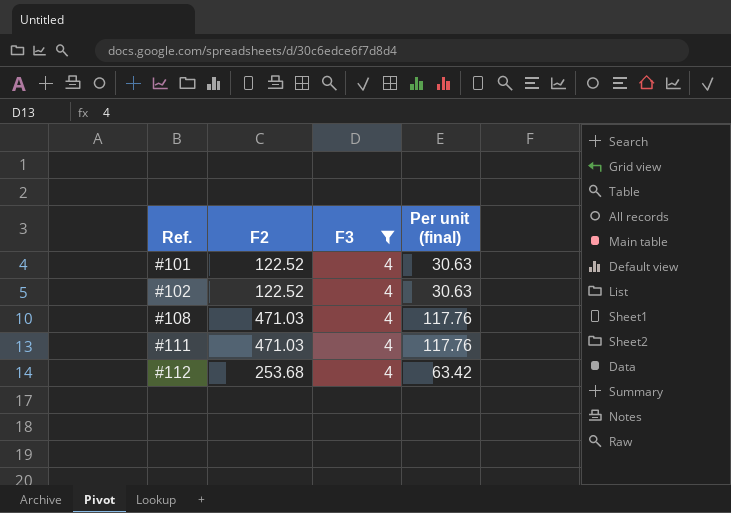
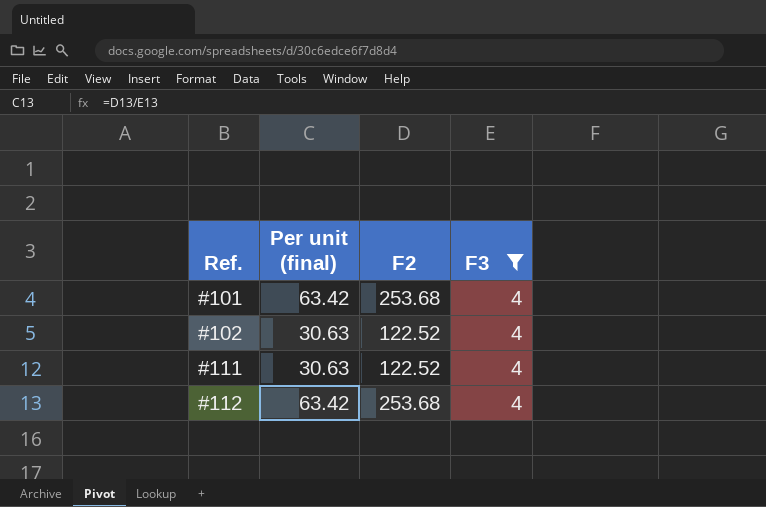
column Per unit (final) | position: 4 -> 2
row #108: 471.03 | 4 | 117.76 -> none
#101 | Per unit (final): 30.63 -> 63.42
#101 | F2: 122.52 -> 253.68
#111 | Per unit (final): 117.76 -> 30.63
#111 | F2: 471.03 -> 122.52

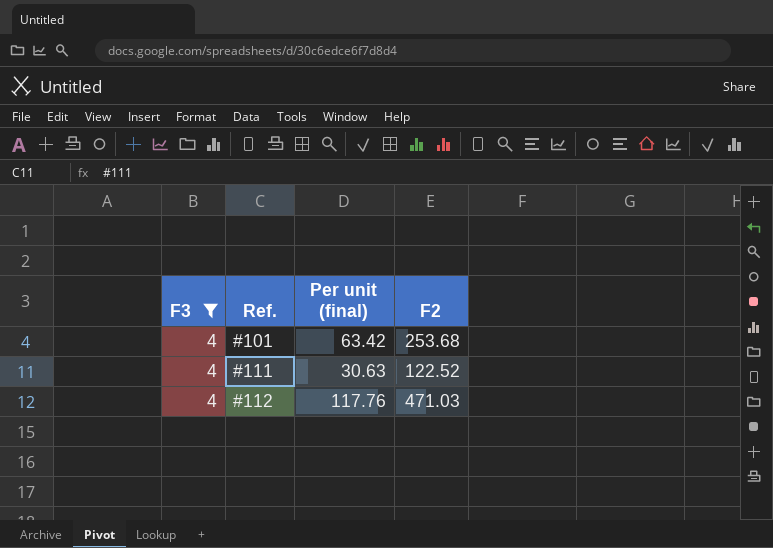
column F3 | position: 4 -> 1
row #102: 30.63 | 122.52 | 4 -> none
#112 | Per unit (final): 63.42 -> 117.76
#112 | F2: 253.68 -> 471.03

